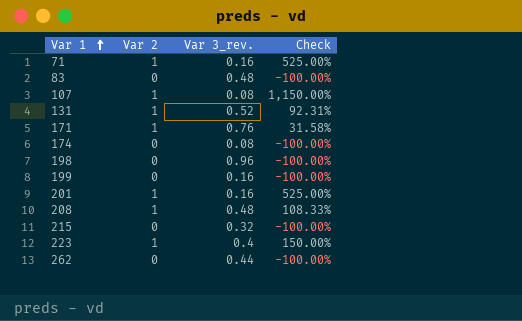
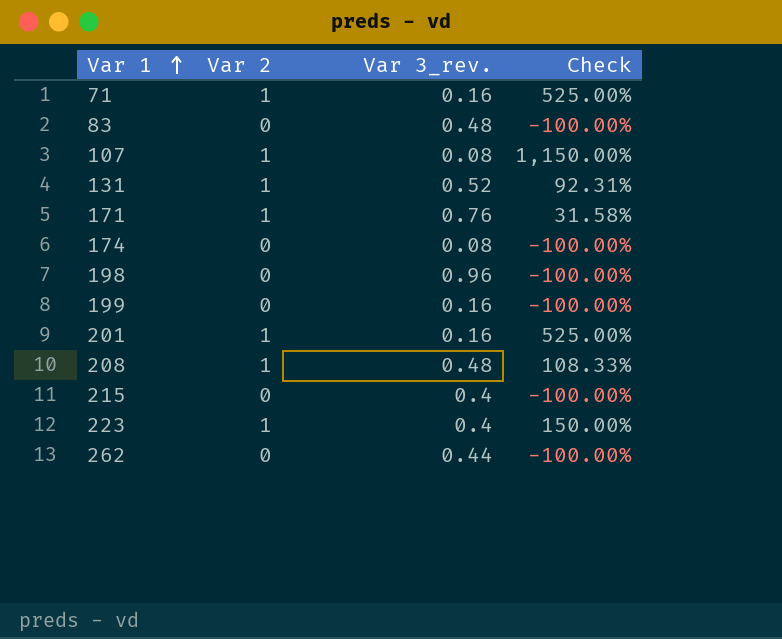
215 | Var 3_rev.: 0.32 -> 0.4

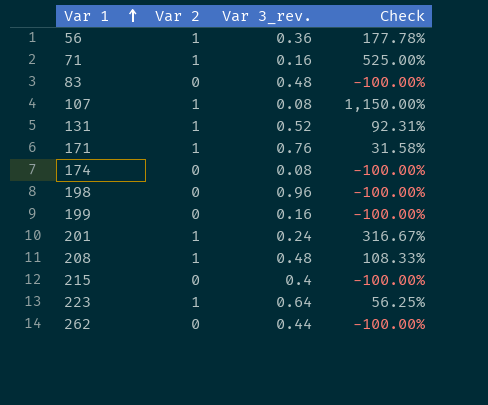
row 56: none -> 1 | 0.36 | 177.78%
201 | Var 3_rev.: 0.16 -> 0.24
201 | Check: 525.00% -> 316.67%
223 | Var 3_rev.: 0.4 -> 0.64
223 | Check: 150.00% -> 56.25%

